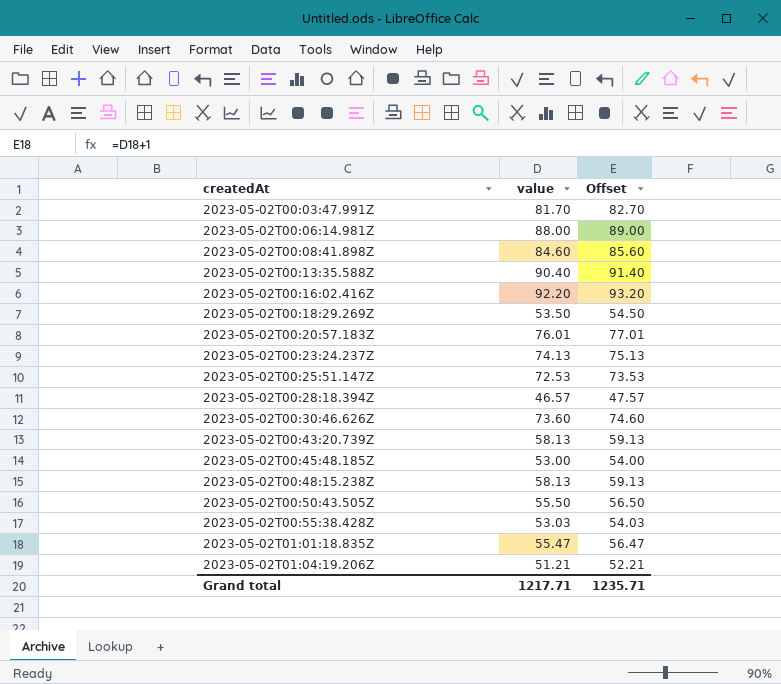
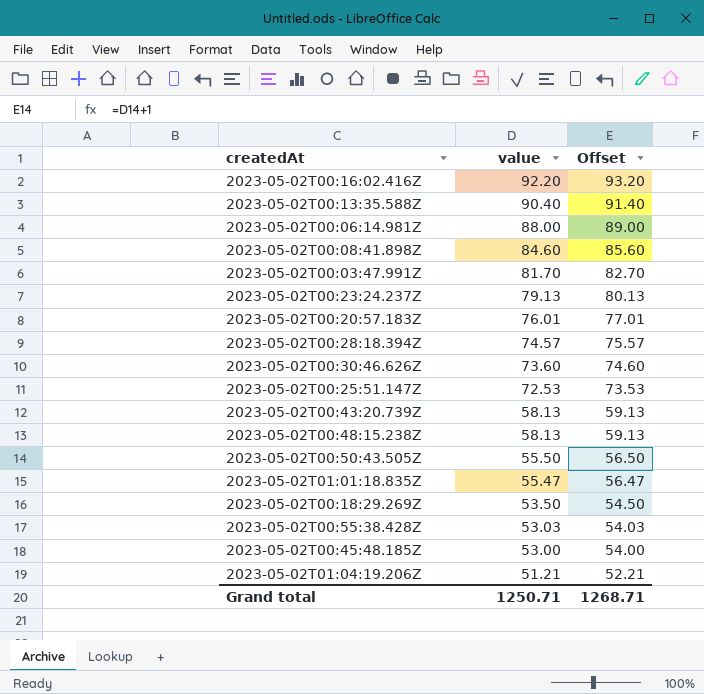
row order: createdAt ascending -> value descending
2023-05-02T00:23:24.237Z | value: 74.13 -> 79.13
2023-05-02T00:23:24.237Z | Offset: 75.13 -> 80.13
2023-05-02T00:28:18.394Z | value: 46.57 -> 74.57
2023-05-02T00:28:18.394Z | Offset: 47.57 -> 75.57
Grand total | value: 1217.71 -> 1250.71
Grand total | Offset: 1235.71 -> 1268.71

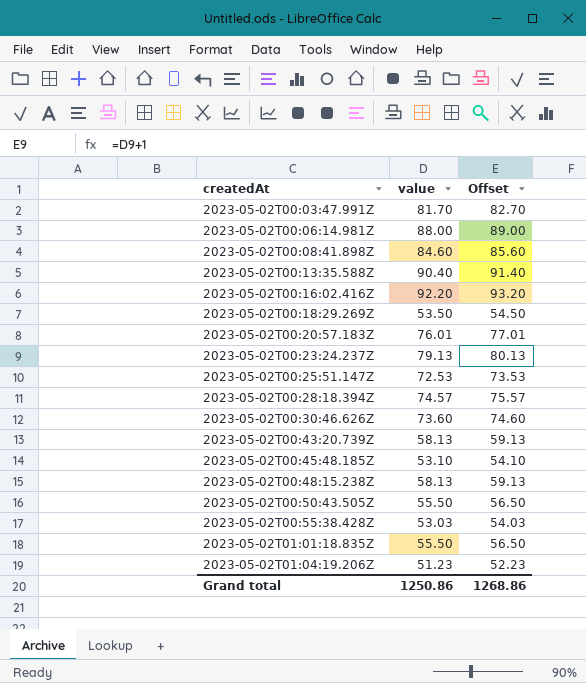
row order: value descending -> createdAt ascending
2023-05-02T00:45:48.185Z | value: 53.00 -> 53.10
2023-05-02T00:45:48.185Z | Offset: 54.00 -> 54.10
2023-05-02T01:01:18.835Z | value: 55.47 -> 55.50
2023-05-02T01:01:18.835Z | Offset: 56.47 -> 56.50
2023-05-02T01:04:19.206Z | value: 51.21 -> 51.23
2023-05-02T01:04:19.206Z | Offset: 52.21 -> 52.23
Grand total | value: 1250.71 -> 1250.86
Grand total | Offset: 1268.71 -> 1268.86

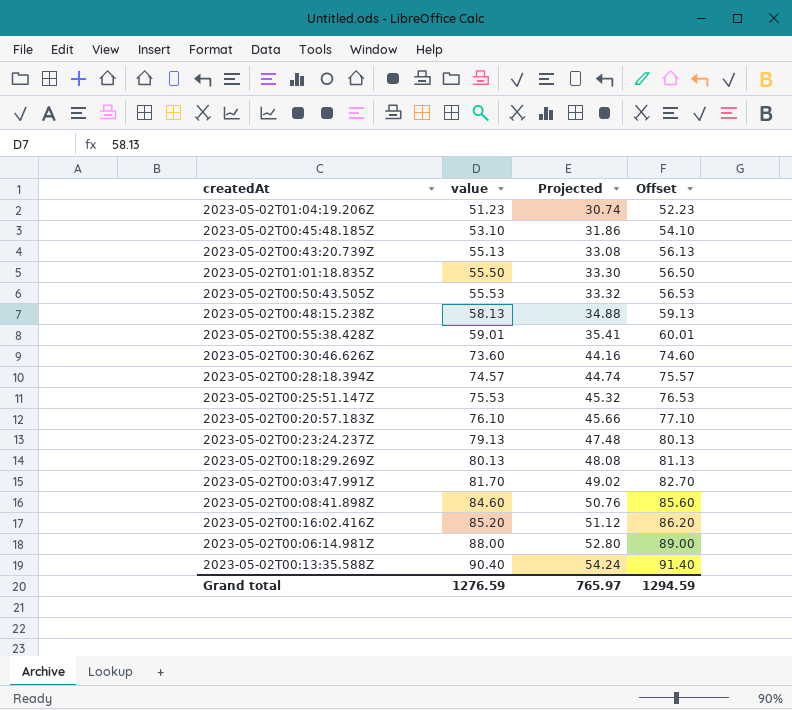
row order: createdAt ascending -> value ascending
column Projected | formula: none -> [value] * 0.6
2023-05-02T00:43:20.739Z | value: 58.13 -> 55.13
2023-05-02T00:43:20.739Z | Offset: 59.13 -> 56.13
2023-05-02T00:50:43.505Z | value: 55.50 -> 55.53
2023-05-02T00:50:43.505Z | Offset: 56.50 -> 56.53
2023-05-02T00:55:38.428Z | value: 53.03 -> 59.01
2023-05-02T00:55:38.428Z | Offset: 54.03 -> 60.01
2023-05-02T00:25:51.147Z | value: 72.53 -> 75.53
2023-05-02T00:25:51.147Z | Offset: 73.53 -> 76.53
2023-05-02T00:20:57.183Z | value: 76.01 -> 76.10
2023-05-02T00:20:57.183Z | Offset: 77.01 -> 77.10
2023-05-02T00:18:29.269Z | value: 53.50 -> 80.13
2023-05-02T00:18:29.269Z | Offset: 54.50 -> 81.13
2023-05-02T00:16:02.416Z | value: 92.20 -> 85.20
2023-05-02T00:16:02.416Z | Offset: 93.20 -> 86.20
Grand total | value: 1250.86 -> 1276.59
Grand total | Offset: 1268.86 -> 1294.59

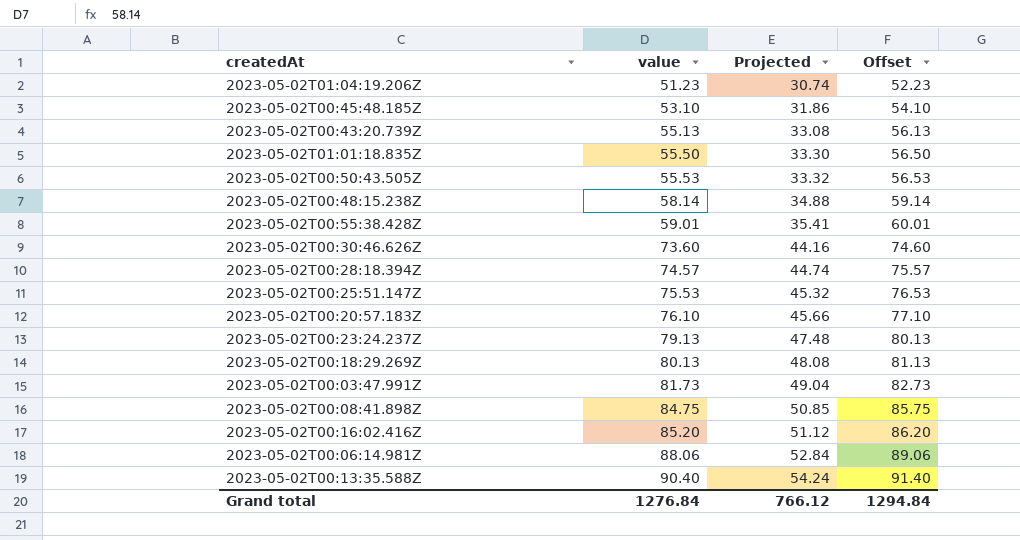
2023-05-02T00:48:15.238Z | value: 58.13 -> 58.14
2023-05-02T00:48:15.238Z | Offset: 59.13 -> 59.14
2023-05-02T00:03:47.991Z | value: 81.70 -> 81.73
2023-05-02T00:03:47.991Z | Projected: 49.02 -> 49.04
2023-05-02T00:03:47.991Z | Offset: 82.70 -> 82.73
2023-05-02T00:08:41.898Z | value: 84.60 -> 84.75
2023-05-02T00:08:41.898Z | Projected: 50.76 -> 50.85
2023-05-02T00:08:41.898Z | Offset: 85.60 -> 85.75
2023-05-02T00:06:14.981Z | value: 88.00 -> 88.06
2023-05-02T00:06:14.981Z | Projected: 52.80 -> 52.84
2023-05-02T00:06:14.981Z | Offset: 89.00 -> 89.06
Grand total | value: 1276.59 -> 1276.84
Grand total | Projected: 765.97 -> 766.12
Grand total | Offset: 1294.59 -> 1294.84

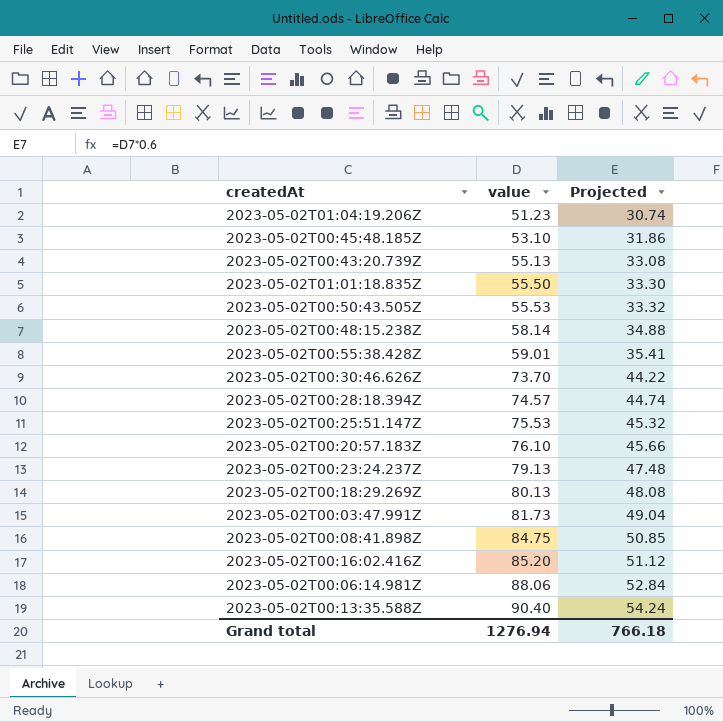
column Offset | formula: [value] + 1 -> none
2023-05-02T00:30:46.626Z | value: 73.60 -> 73.70
2023-05-02T00:30:46.626Z | Projected: 44.16 -> 44.22
Grand total | value: 1276.84 -> 1276.94
Grand total | Projected: 766.12 -> 766.18

